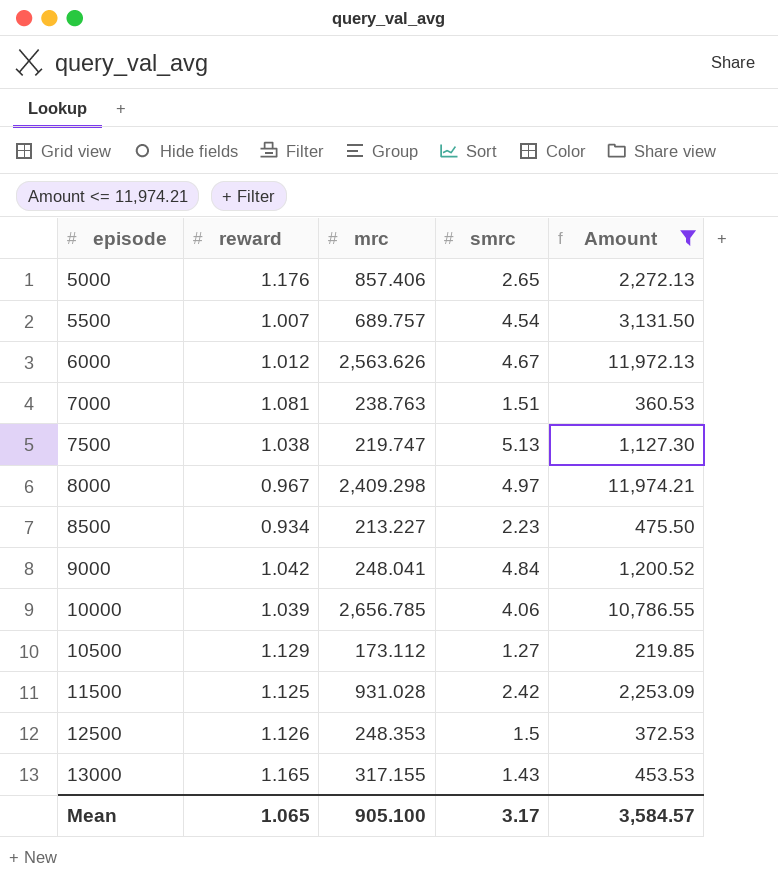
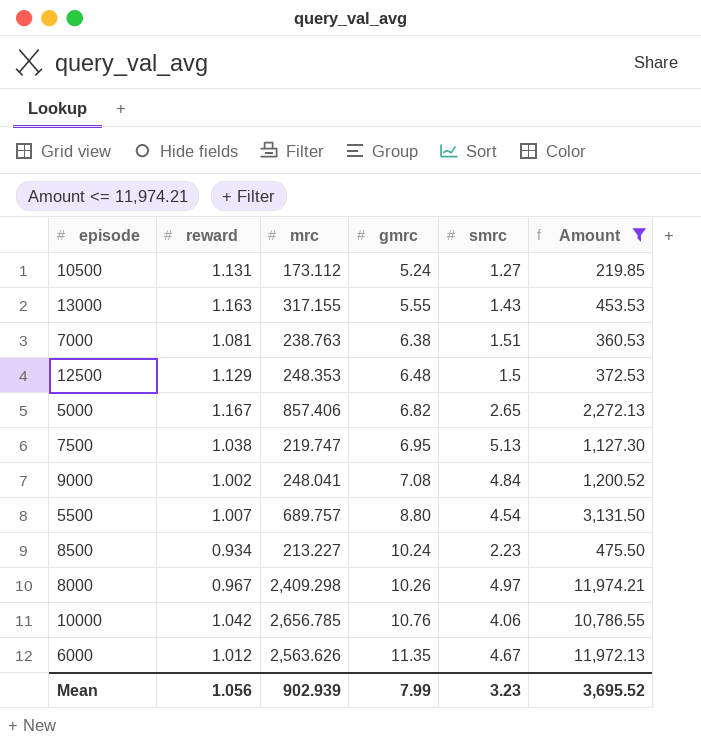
row order: episode ascending -> gmrc ascending
column gmrc | position: none -> 4
row 11500: 1.125 | 931.028 | 2.42 | 2,253.09 -> none
10500 | reward: 1.129 -> 1.131
13000 | reward: 1.165 -> 1.163
12500 | reward: 1.126 -> 1.129
5000 | reward: 1.176 -> 1.167
9000 | reward: 1.042 -> 1.002
10000 | reward: 1.039 -> 1.042
Mean | reward: 1.065 -> 1.056
Mean | mrc: 905.100 -> 902.939
Mean | smrc: 3.17 -> 3.23
Mean | Amount: 3,584.57 -> 3,695.52

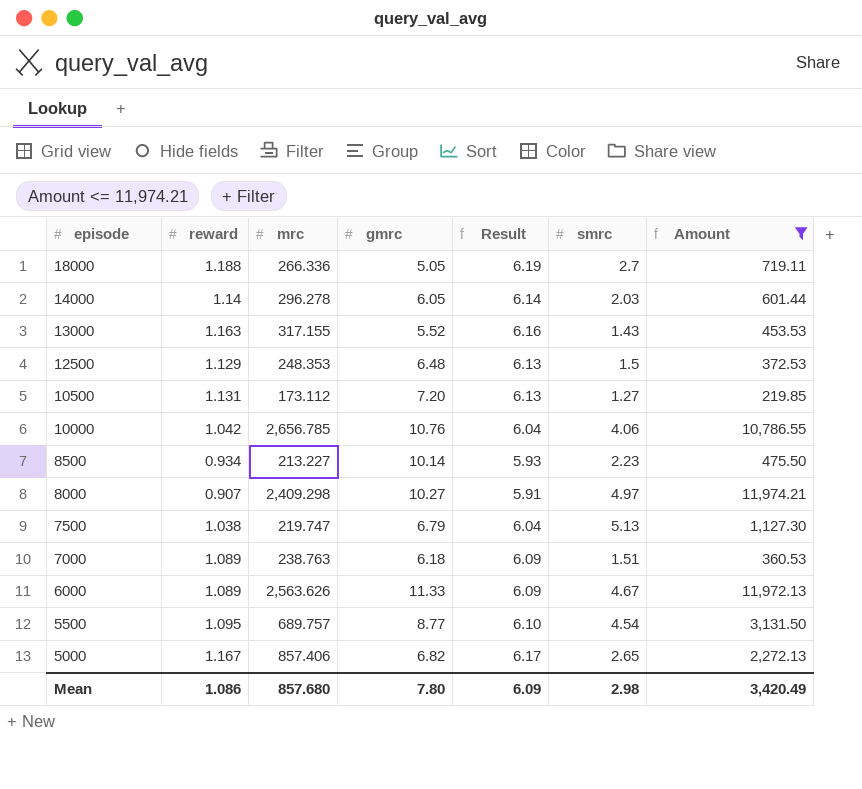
row order: gmrc ascending -> episode descending
column Result | formula: none -> [reward] + 5
row 9000: 1.002 | 248.041 | 7.08 | 4.84 | 1,200.52 -> none
row 18000: none -> 1.188 | 266.336 | 5.05 | 6.19 | 2.7 | 719.11
row 14000: none -> 1.14 | 296.278 | 6.05 | 6.14 | 2.03 | 601.44
13000 | gmrc: 5.55 -> 5.52
10500 | gmrc: 5.24 -> 7.20
8500 | gmrc: 10.24 -> 10.14
8000 | reward: 0.967 -> 0.907
8000 | gmrc: 10.26 -> 10.27
7500 | gmrc: 6.95 -> 6.79
7000 | reward: 1.081 -> 1.089
7000 | gmrc: 6.38 -> 6.18
6000 | reward: 1.012 -> 1.089
6000 | gmrc: 11.35 -> 11.33
5500 | reward: 1.007 -> 1.095
5500 | gmrc: 8.80 -> 8.77
Mean | reward: 1.056 -> 1.086
Mean | mrc: 902.939 -> 857.680
Mean | gmrc: 7.99 -> 7.80
Mean | smrc: 3.23 -> 2.98
Mean | Amount: 3,695.52 -> 3,420.49

